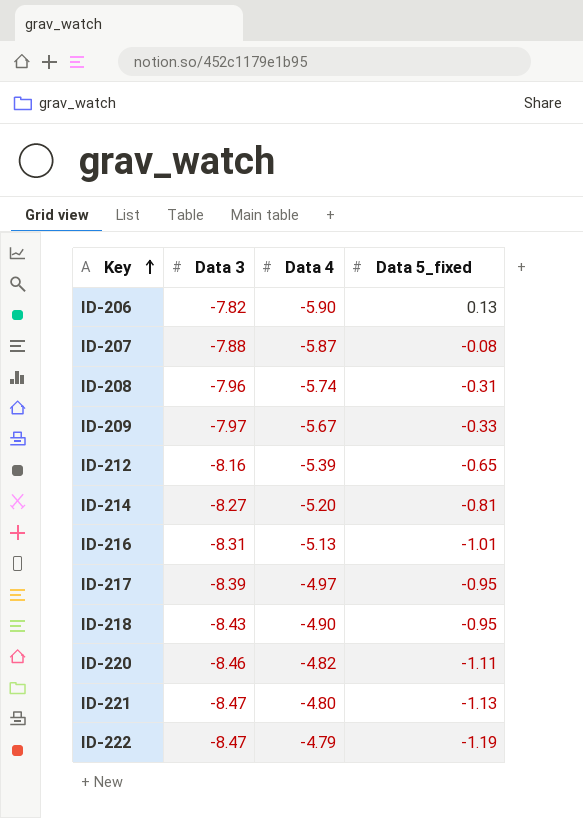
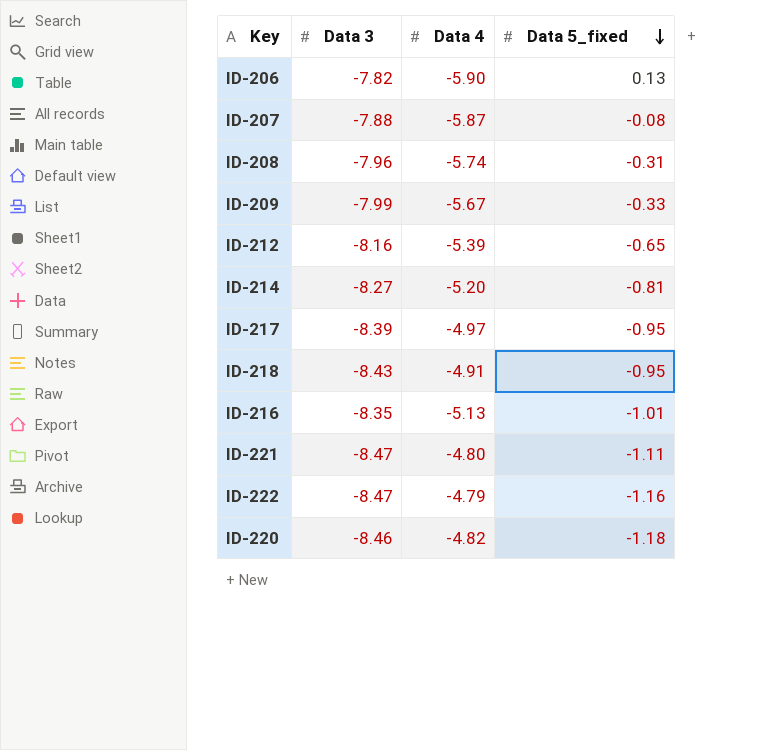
row order: Key ascending -> Data 5_fixed descending
ID-209 | Data 3: -7.97 -> -7.99
ID-218 | Data 4: -4.90 -> -4.91
ID-216 | Data 3: -8.31 -> -8.35
ID-221 | Data 5_fixed: -1.13 -> -1.11
ID-222 | Data 5_fixed: -1.19 -> -1.16
ID-220 | Data 5_fixed: -1.11 -> -1.18

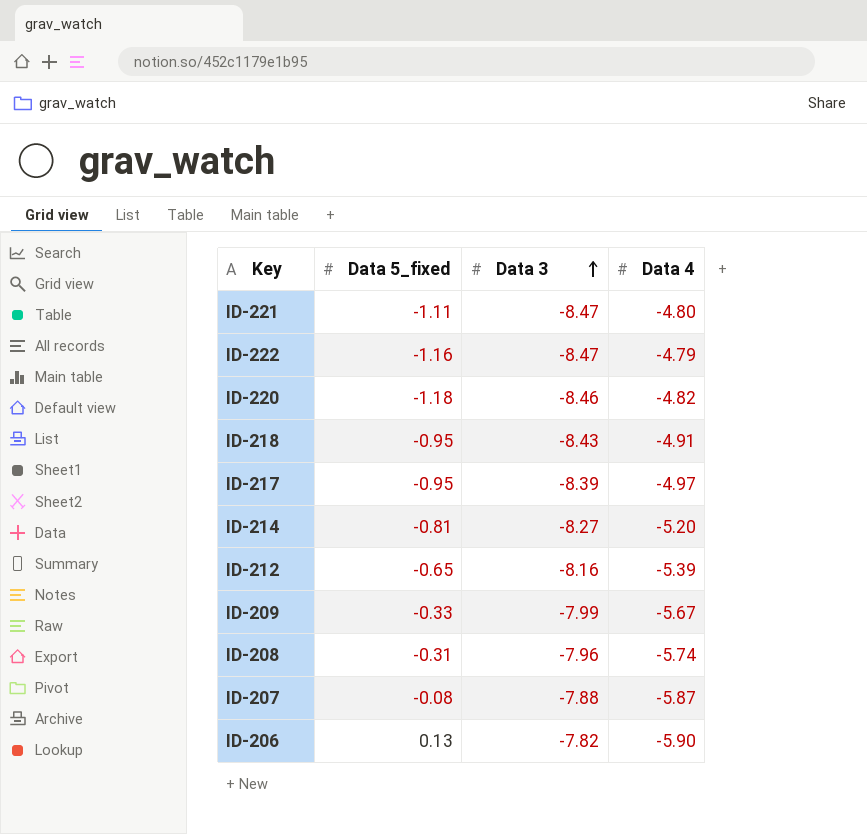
row order: Data 5_fixed descending -> Data 3 ascending
column Data 5_fixed | position: 4 -> 2
row ID-216: -8.35 | -5.13 | -1.01 -> none

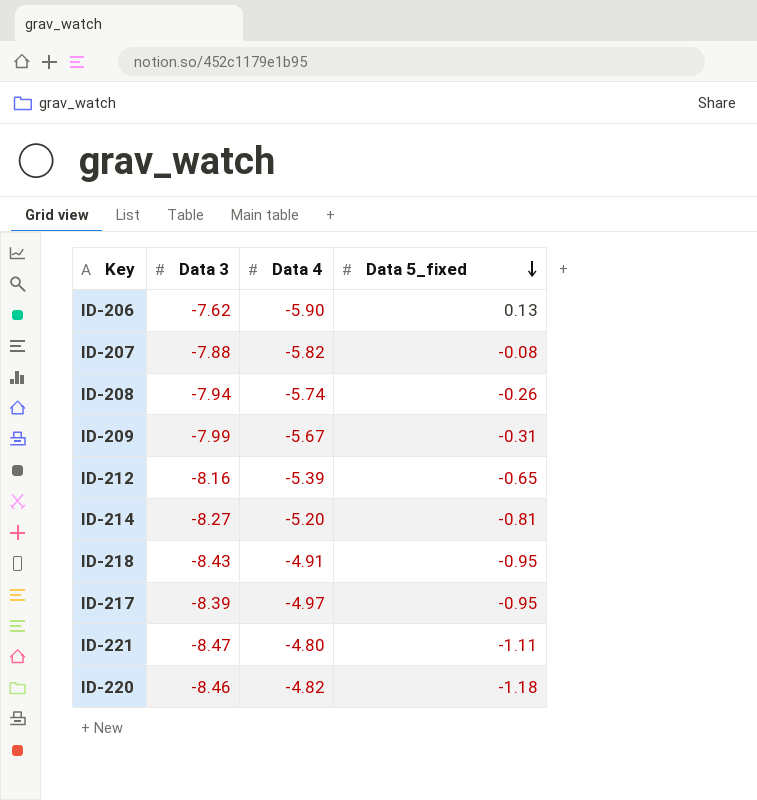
row order: Data 3 ascending -> Data 5_fixed descending
column Data 5_fixed | position: 2 -> 4
row ID-222: -1.16 | -8.47 | -4.79 -> none
ID-206 | Data 3: -7.82 -> -7.62
ID-207 | Data 4: -5.87 -> -5.82
ID-208 | Data 3: -7.96 -> -7.94
ID-208 | Data 5_fixed: -0.31 -> -0.26
ID-209 | Data 5_fixed: -0.33 -> -0.31

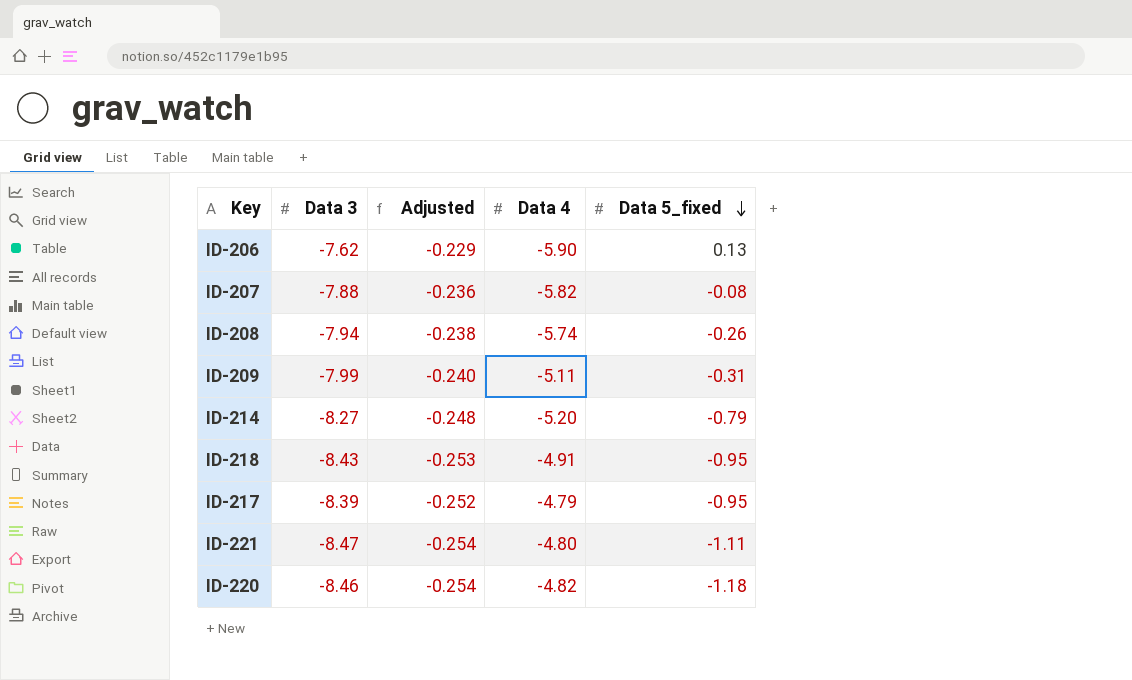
column Adjusted | formula: none -> [Data 3] * 0.03
row ID-212: -8.16 | -5.39 | -0.65 -> none
ID-209 | Data 4: -5.67 -> -5.11
ID-214 | Data 5_fixed: -0.81 -> -0.79
ID-217 | Data 4: -4.97 -> -4.79

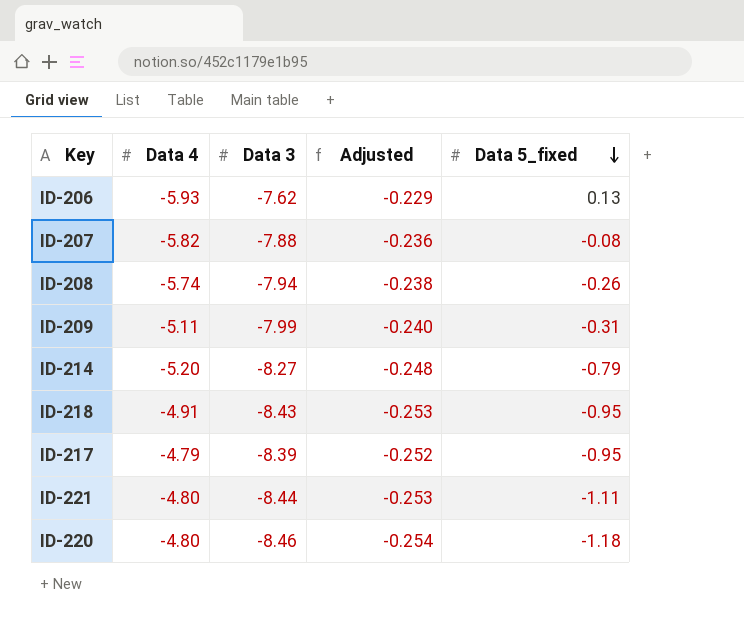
column Data 4 | position: 4 -> 2
ID-206 | Data 4: -5.90 -> -5.93
ID-221 | Data 3: -8.47 -> -8.44
ID-221 | Adjusted: -0.254 -> -0.253
ID-220 | Data 4: -4.82 -> -4.80

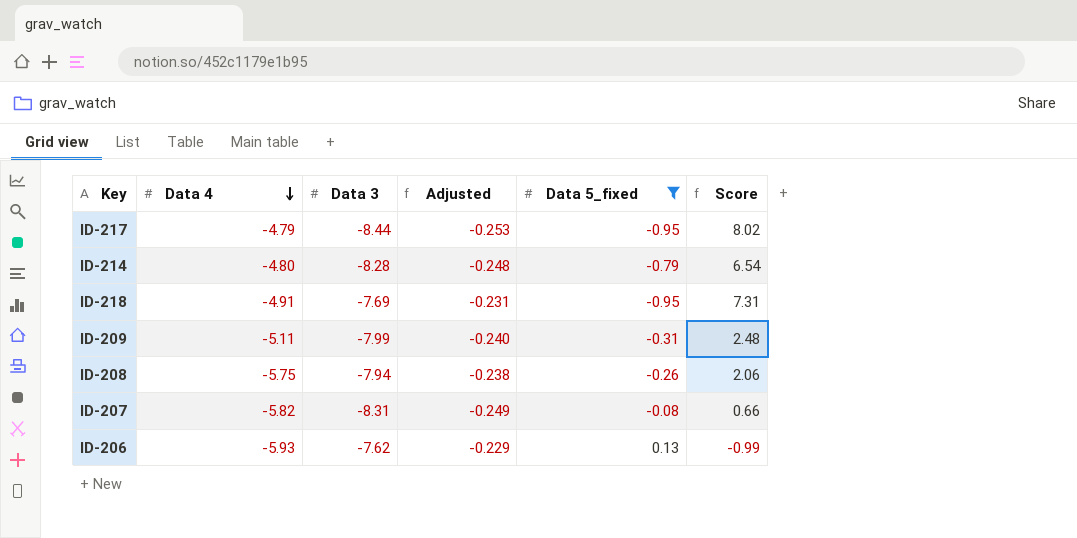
filter: none -> Data 5_fixed >= -0.95
row order: Data 5_fixed descending -> Data 4 descending
column Score | formula: none -> [Data 3] * [Data 5_fixed]
ID-217 | Data 3: -8.39 -> -8.44
ID-217 | Adjusted: -0.252 -> -0.253
ID-214 | Data 4: -5.20 -> -4.80
ID-214 | Data 3: -8.27 -> -8.28
ID-218 | Data 3: -8.43 -> -7.69
ID-218 | Adjusted: -0.253 -> -0.231
ID-208 | Data 4: -5.74 -> -5.75
ID-207 | Data 3: -7.88 -> -8.31
ID-207 | Adjusted: -0.236 -> -0.249

